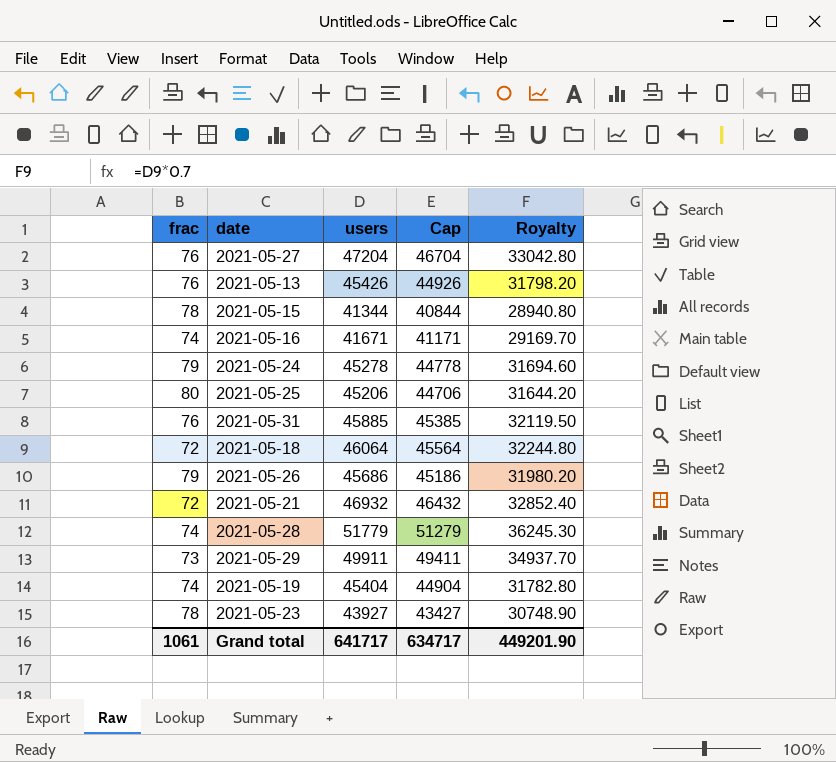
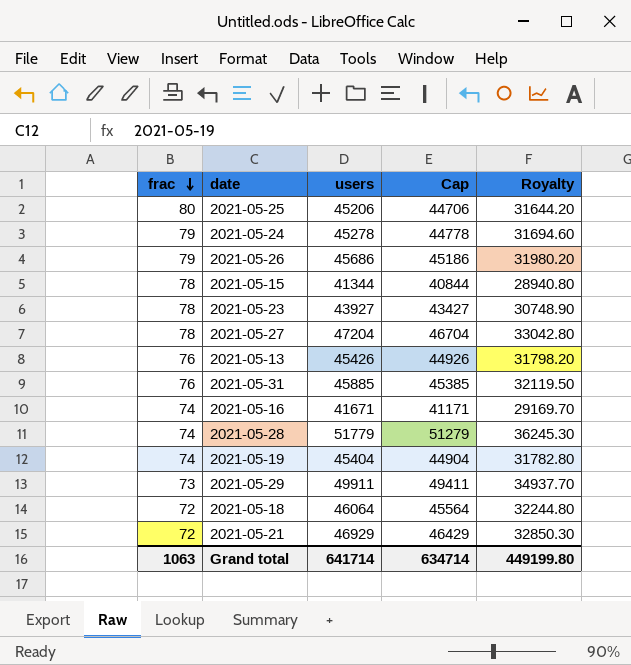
row order: none -> frac descending
2021-05-27 | frac: 76 -> 78
2021-05-21 | users: 46932 -> 46929
2021-05-21 | Cap: 46432 -> 46429
2021-05-21 | Royalty: 32852.40 -> 32850.30
Grand total | frac: 1061 -> 1063
Grand total | users: 641717 -> 641714
Grand total | Cap: 634717 -> 634714
Grand total | Royalty: 449201.90 -> 449199.80

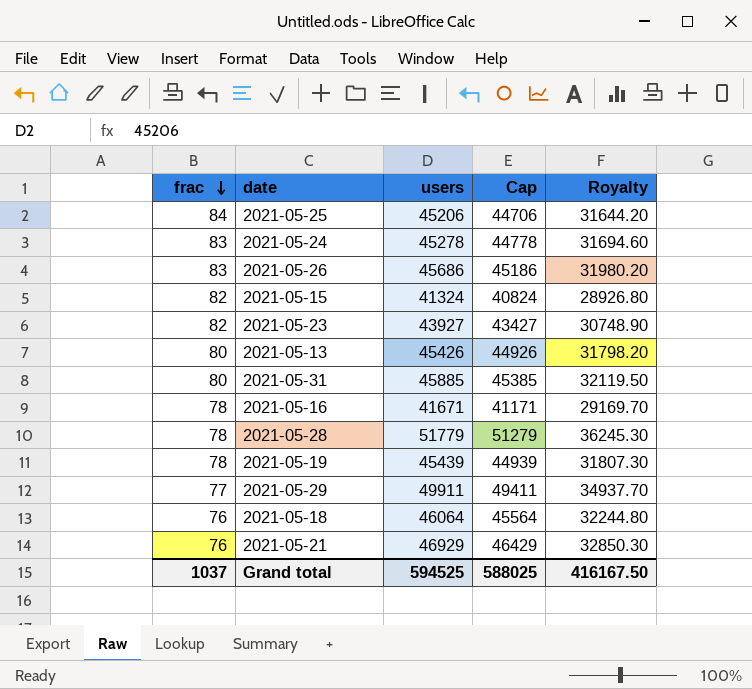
row 2021-05-27: 78 | 47204 | 46704 | 33042.80 -> none
2021-05-25 | frac: 80 -> 84
2021-05-24 | frac: 79 -> 83
2021-05-26 | frac: 79 -> 83
2021-05-15 | frac: 78 -> 82
2021-05-15 | users: 41344 -> 41324
2021-05-15 | Cap: 40844 -> 40824
2021-05-15 | Royalty: 28940.80 -> 28926.80
2021-05-23 | frac: 78 -> 82
2021-05-13 | frac: 76 -> 80
2021-05-31 | frac: 76 -> 80
2021-05-16 | frac: 74 -> 78
2021-05-28 | frac: 74 -> 78
2021-05-19 | frac: 74 -> 78
2021-05-19 | users: 45404 -> 45439
2021-05-19 | Cap: 44904 -> 44939
2021-05-19 | Royalty: 31782.80 -> 31807.30
2021-05-29 | frac: 73 -> 77
2021-05-18 | frac: 72 -> 76
2021-05-21 | frac: 72 -> 76
Grand total | frac: 1063 -> 1037
Grand total | users: 641714 -> 594525
Grand total | Cap: 634714 -> 588025
Grand total | Royalty: 449199.80 -> 416167.50

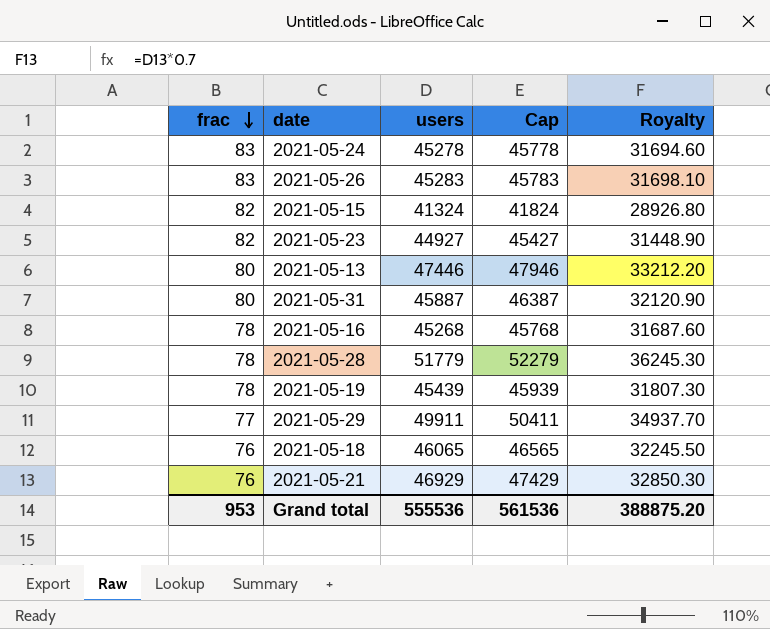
column Cap | formula: [users] - 500 -> [users] + 500
row 2021-05-25: 84 | 45206 | 44706 | 31644.20 -> none
2021-05-26 | users: 45686 -> 45283
2021-05-26 | Royalty: 31980.20 -> 31698.10
2021-05-23 | users: 43927 -> 44927
2021-05-23 | Royalty: 30748.90 -> 31448.90
2021-05-13 | users: 45426 -> 47446
2021-05-13 | Royalty: 31798.20 -> 33212.20
2021-05-31 | users: 45885 -> 45887
2021-05-31 | Royalty: 32119.50 -> 32120.90
2021-05-16 | users: 41671 -> 45268
2021-05-16 | Royalty: 29169.70 -> 31687.60
2021-05-18 | users: 46064 -> 46065
2021-05-18 | Royalty: 32244.80 -> 32245.50
Grand total | frac: 1037 -> 953
Grand total | users: 594525 -> 555536
Grand total | Cap: 588025 -> 561536
Grand total | Royalty: 416167.50 -> 388875.20

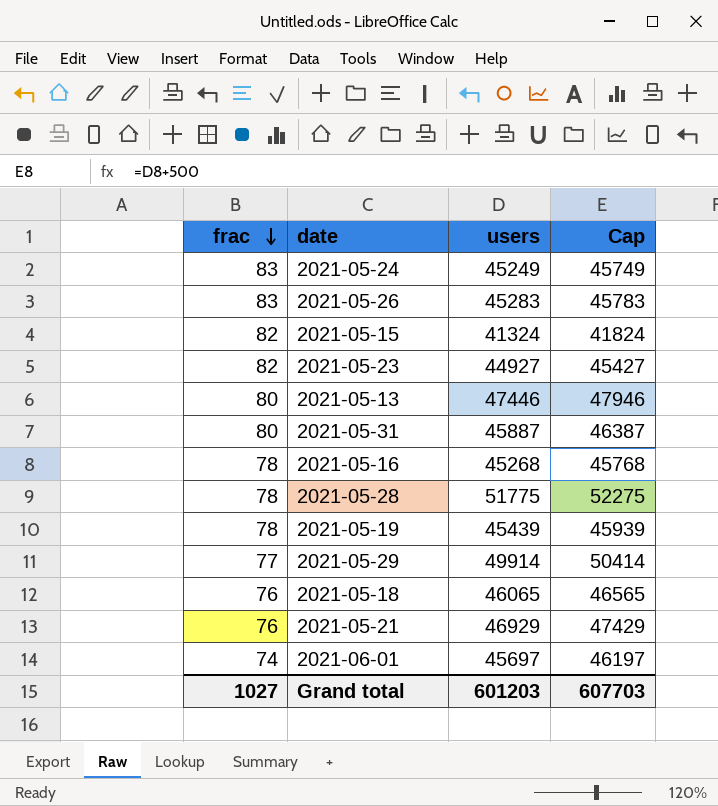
column Royalty | formula: [users] * 0.7 -> none
2021-05-24 | users: 45278 -> 45249
2021-05-24 | Cap: 45778 -> 45749
2021-05-28 | users: 51779 -> 51775
2021-05-28 | Cap: 52279 -> 52275
2021-05-29 | users: 49911 -> 49914
2021-05-29 | Cap: 50411 -> 50414
row 2021-06-01: none -> 74 | 45697 | 46197
Grand total | frac: 953 -> 1027
Grand total | users: 555536 -> 601203
Grand total | Cap: 561536 -> 607703

